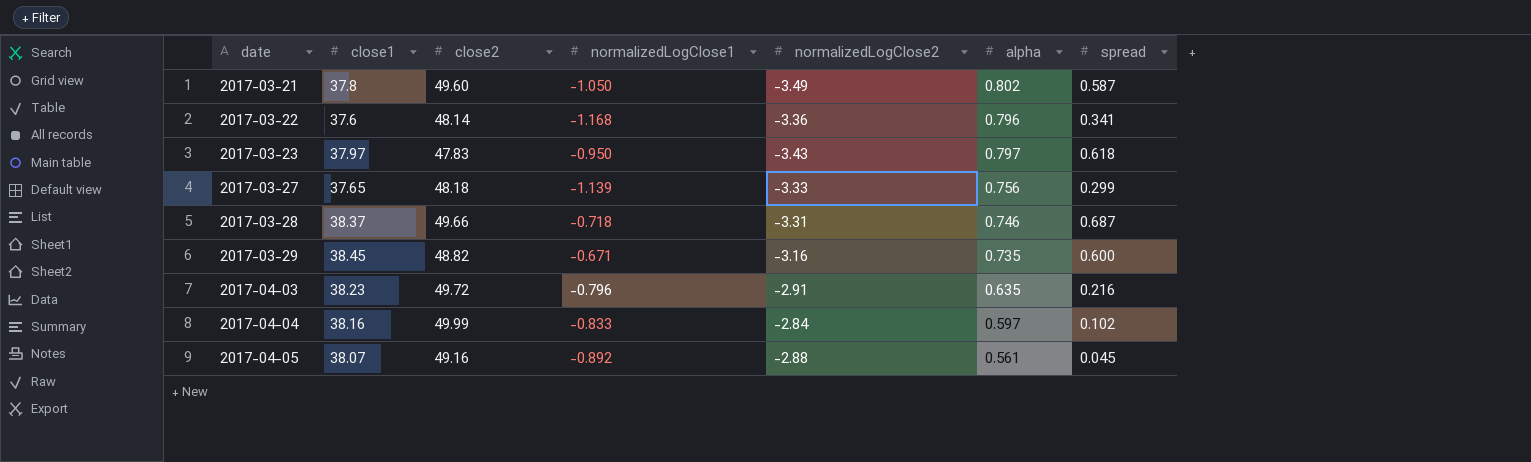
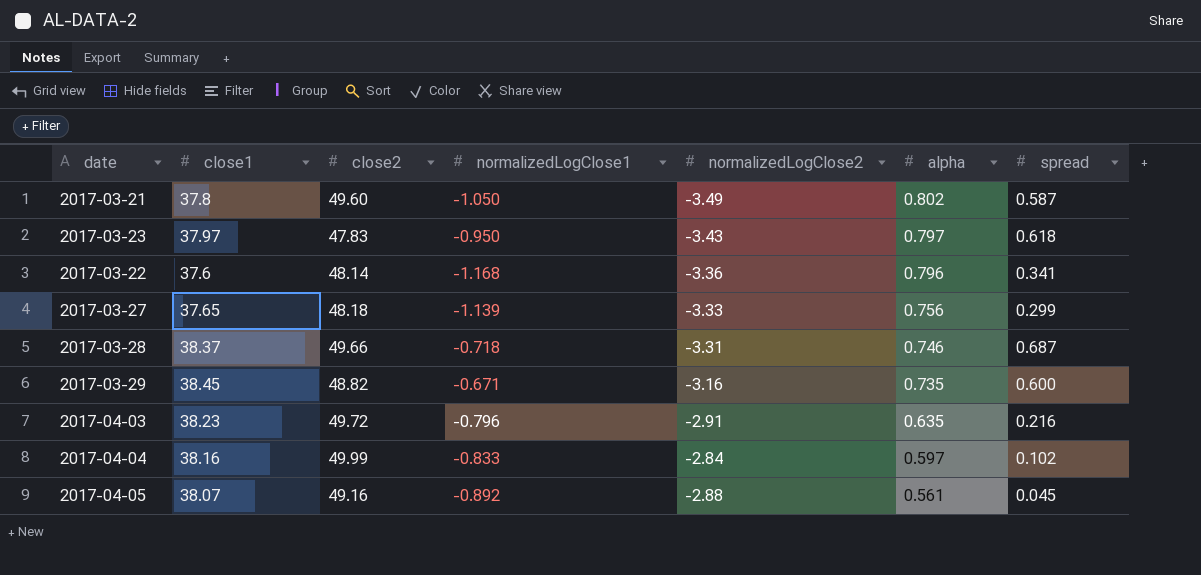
row order: date ascending -> alpha descending

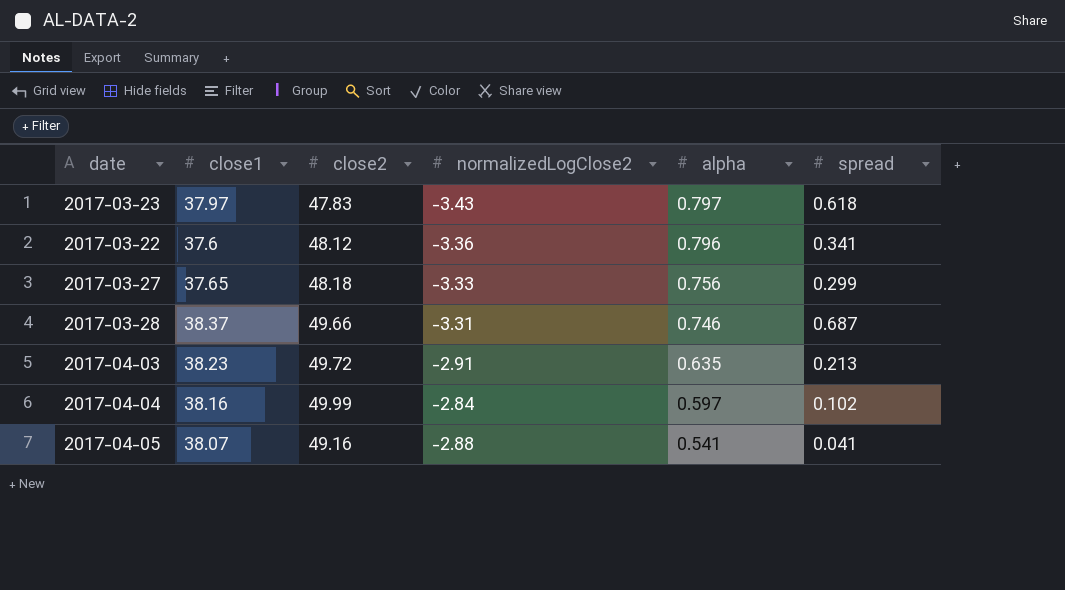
column normalizedLogClose1 | position: 4 -> none
row 2017-03-21: 37.8 | 49.60 | -1.050 | -3.49 | 0.802 | 0.587 -> none
row 2017-03-29: 38.45 | 48.82 | -0.671 | -3.16 | 0.735 | 0.600 -> none
2017-03-22 | close2: 48.14 -> 48.12
2017-04-03 | spread: 0.216 -> 0.213
2017-04-05 | alpha: 0.561 -> 0.541
2017-04-05 | spread: 0.045 -> 0.041

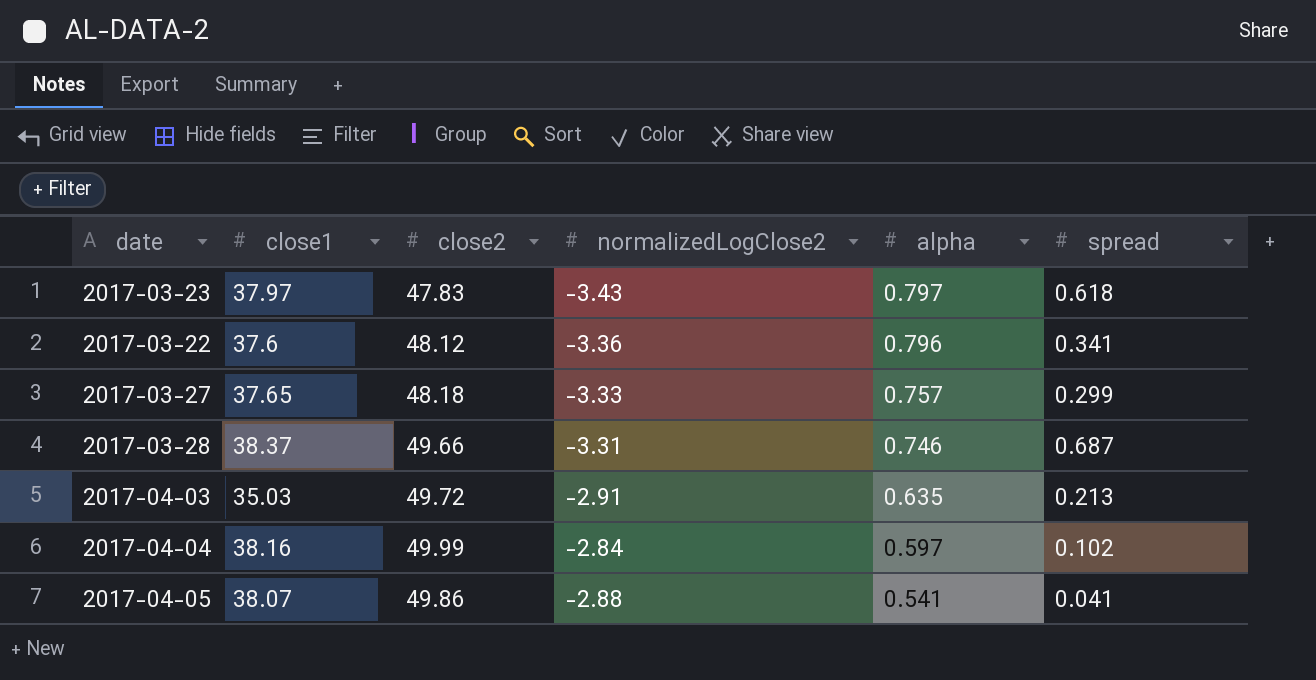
2017-03-27 | alpha: 0.756 -> 0.757
2017-04-03 | close1: 38.23 -> 35.03
2017-04-05 | close2: 49.16 -> 49.86

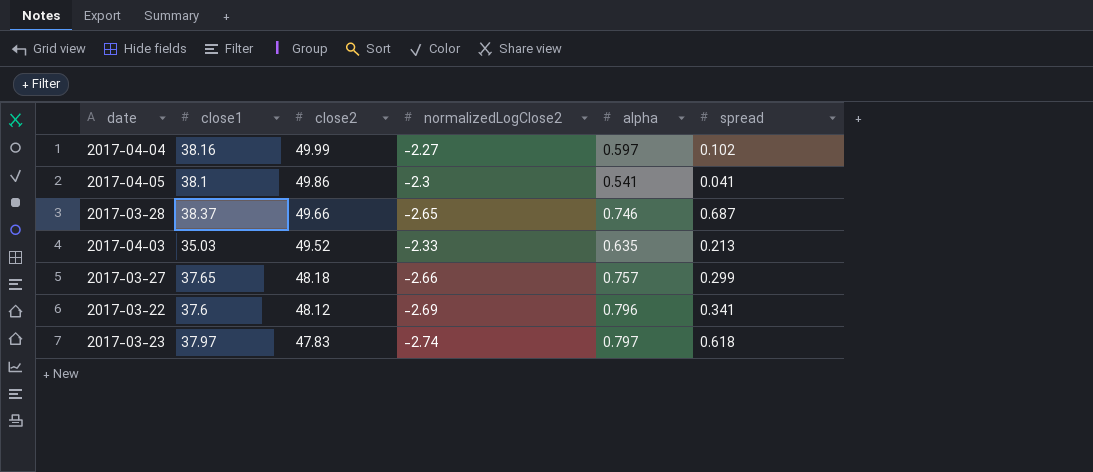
row order: alpha descending -> close2 descending
2017-04-04 | normalizedLogClose2: -2.84 -> -2.27
2017-04-05 | close1: 38.07 -> 38.1
2017-04-05 | normalizedLogClose2: -2.88 -> -2.3
2017-03-28 | normalizedLogClose2: -3.31 -> -2.65
2017-04-03 | close2: 49.72 -> 49.52
2017-04-03 | normalizedLogClose2: -2.91 -> -2.33
2017-03-27 | normalizedLogClose2: -3.33 -> -2.66
2017-03-22 | normalizedLogClose2: -3.36 -> -2.69
2017-03-23 | normalizedLogClose2: -3.43 -> -2.74

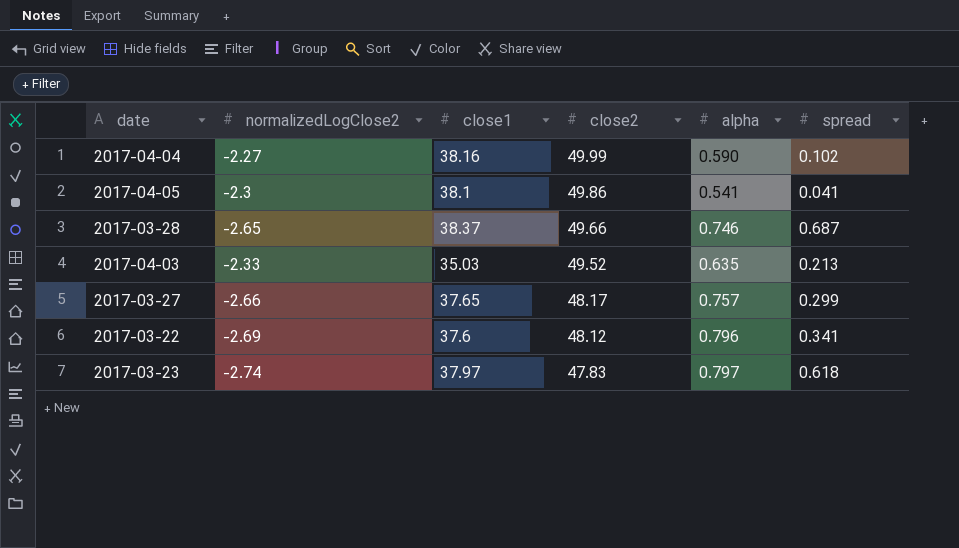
column normalizedLogClose2 | position: 4 -> 2
2017-04-04 | alpha: 0.597 -> 0.590
2017-03-27 | close2: 48.18 -> 48.17

